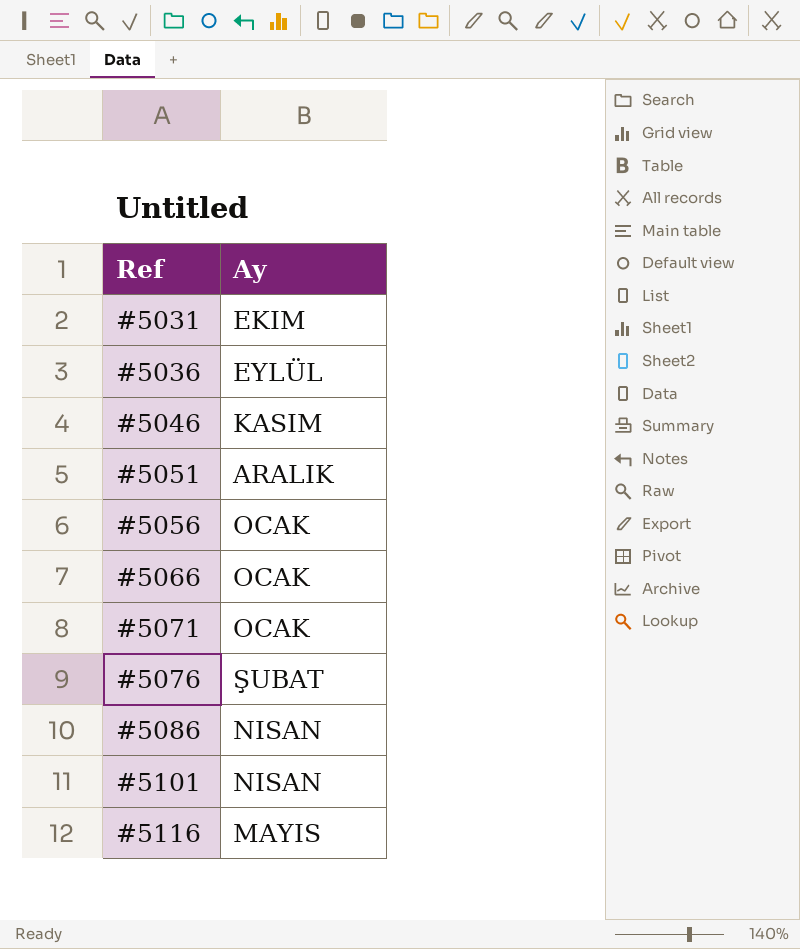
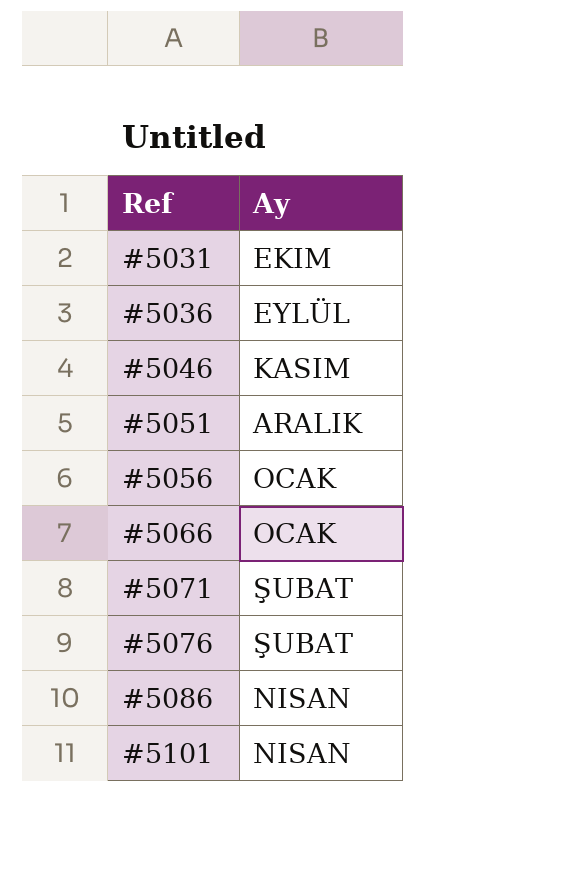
row #5116: MAYIS -> none
#5071 | Ay: OCAK -> ŞUBAT

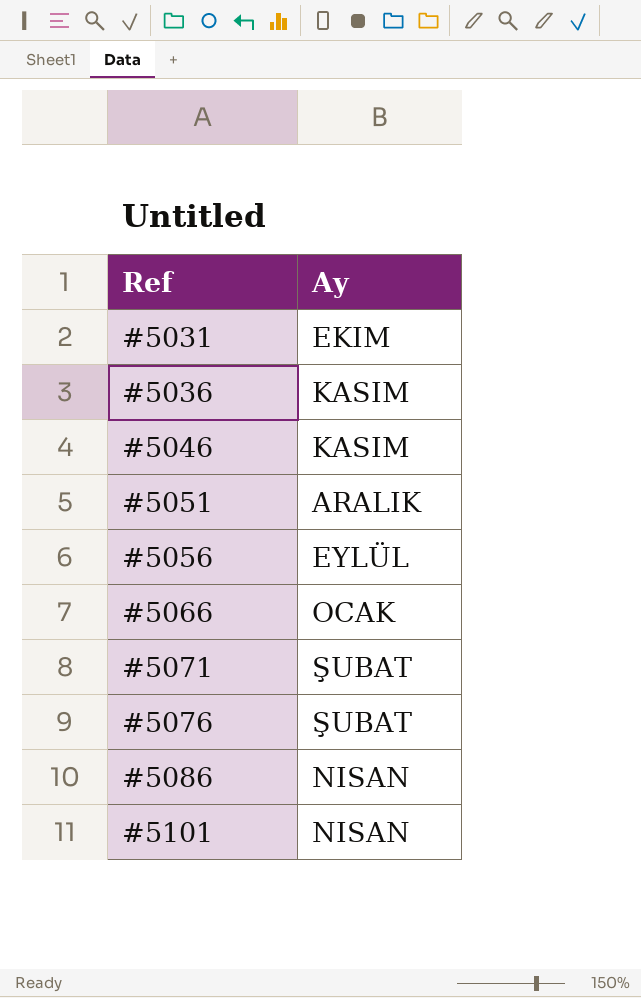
#5036 | Ay: EYLÜL -> KASIM
#5056 | Ay: OCAK -> EYLÜL

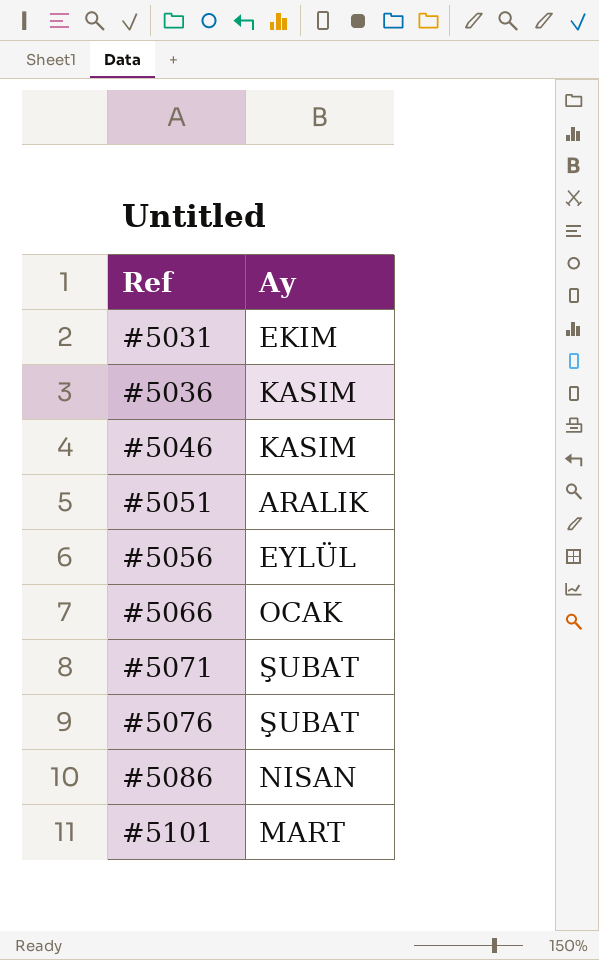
#5101 | Ay: NISAN -> MART

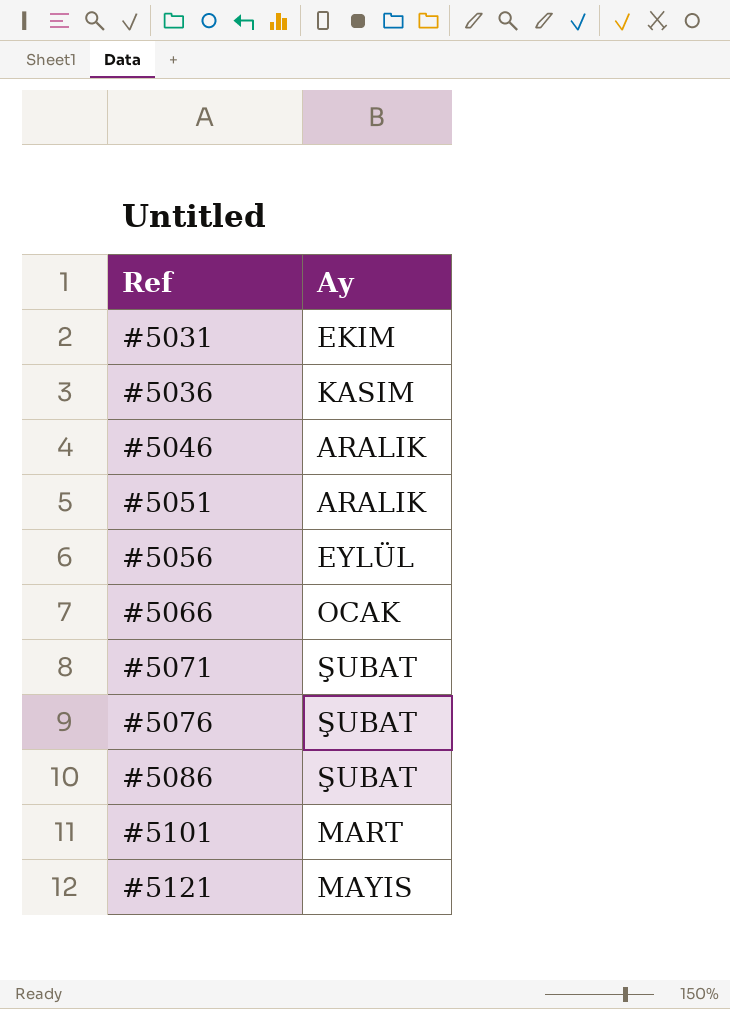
#5046 | Ay: KASIM -> ARALIK
#5086 | Ay: NISAN -> ŞUBAT
row #5121: none -> MAYIS

